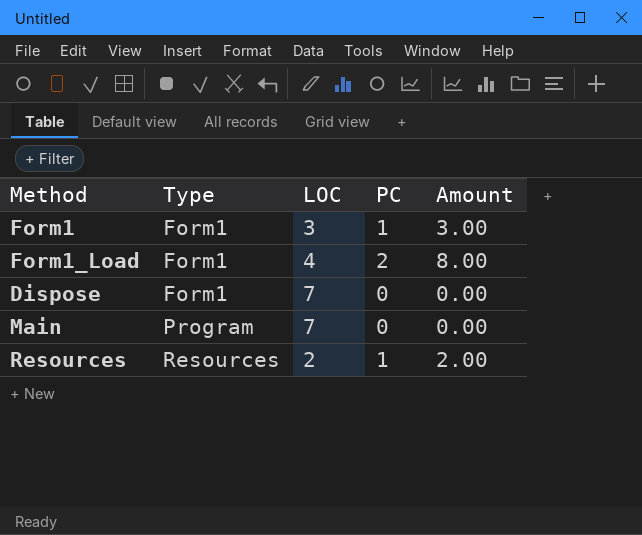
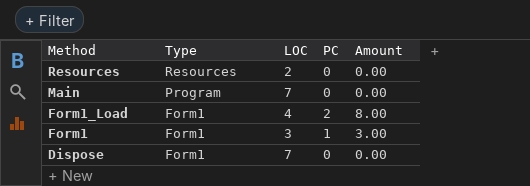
row order: Type ascending -> Method descending
Resources | PC: 1 -> 0
Resources | Amount: 2.00 -> 0.00

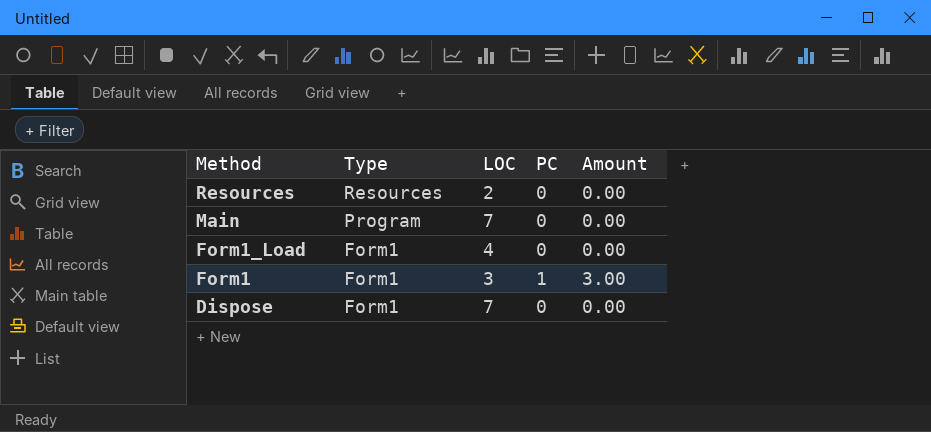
Form1_Load | PC: 2 -> 0
Form1_Load | Amount: 8.00 -> 0.00

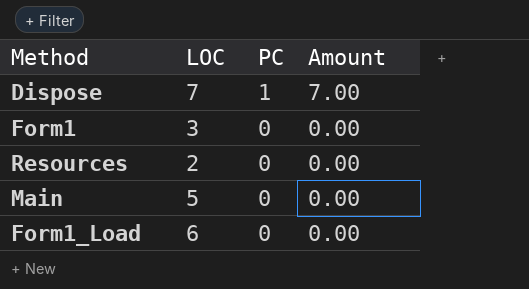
row order: Method descending -> PC descending
column Type | position: 2 -> none
Dispose | PC: 0 -> 1
Dispose | Amount: 0.00 -> 7.00
Form1 | PC: 1 -> 0
Form1 | Amount: 3.00 -> 0.00
Main | LOC: 7 -> 5
Form1_Load | LOC: 4 -> 6

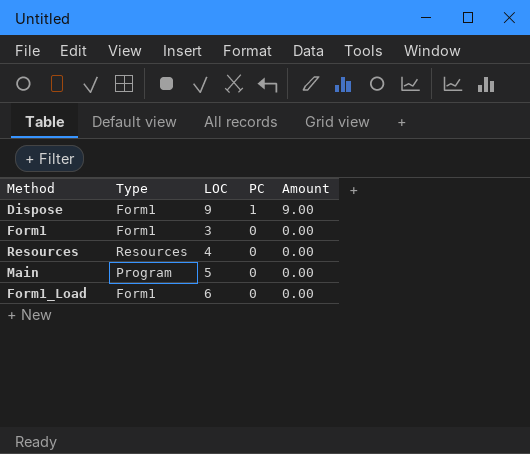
column Type | position: none -> 2
Dispose | LOC: 7 -> 9
Dispose | Amount: 7.00 -> 9.00
Resources | LOC: 2 -> 4

